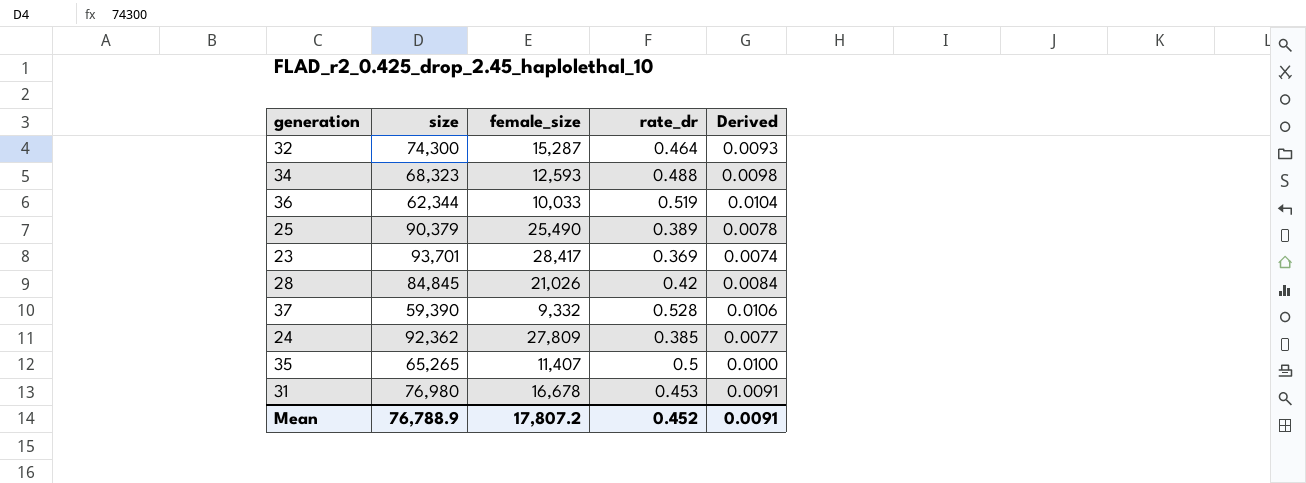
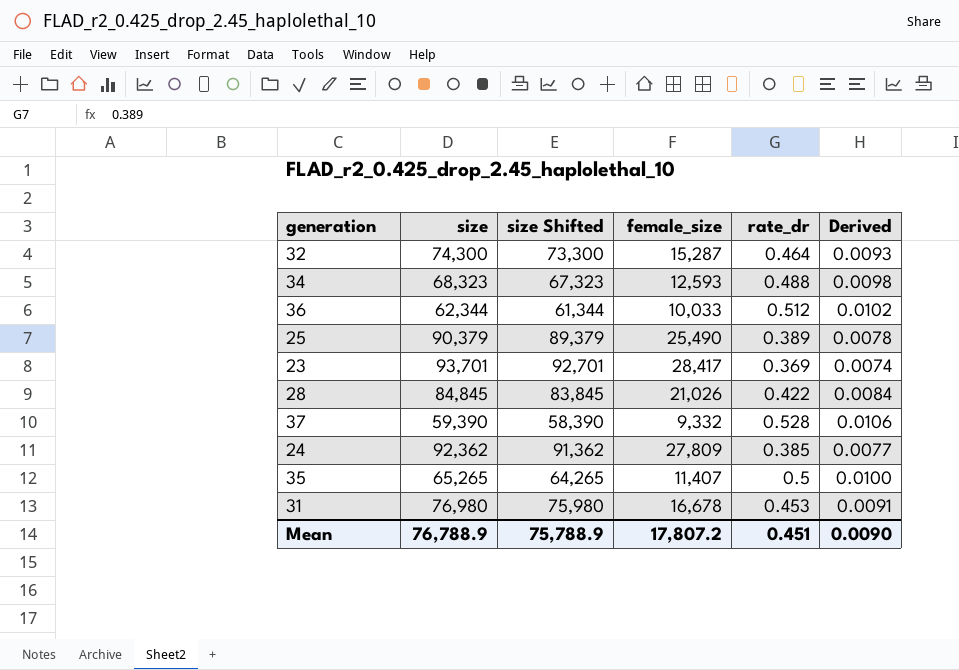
column size Shifted | formula: none -> [size] - 1000
36 | rate_dr: 0.519 -> 0.512
36 | Derived: 0.0104 -> 0.0102
28 | rate_dr: 0.42 -> 0.422
Mean | rate_dr: 0.452 -> 0.451
Mean | Derived: 0.0091 -> 0.0090

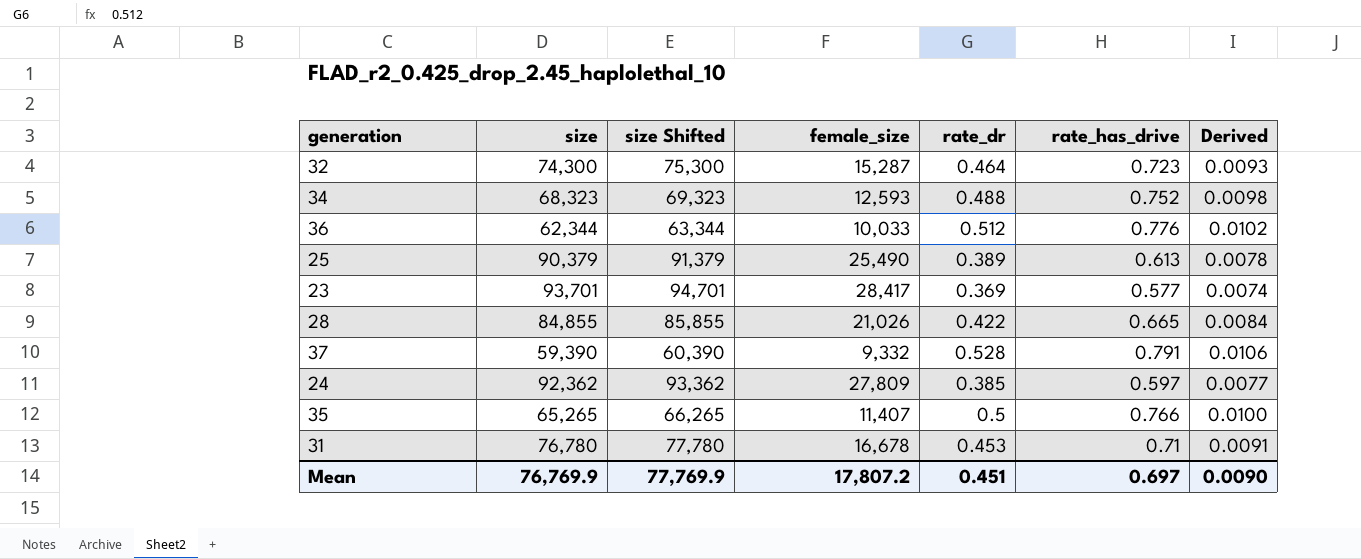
column size Shifted | formula: [size] - 1000 -> [size] + 1000
column rate_has_drive | position: none -> 6
28 | size: 84,845 -> 84,855
31 | size: 76,980 -> 76,780
Mean | size: 76,788.9 -> 76,769.9
Mean | size Shifted: 75,788.9 -> 77,769.9

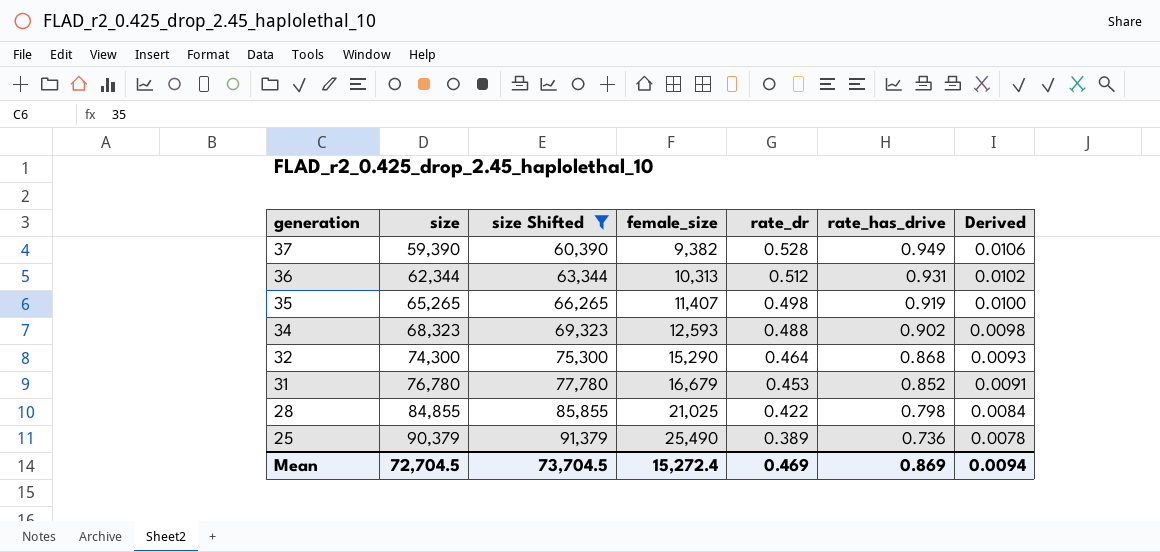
filter: none -> size Shifted <= 91,379
row order: none -> generation descending
37 | female_size: 9,332 -> 9,382
37 | rate_has_drive: 0.791 -> 0.949
36 | female_size: 10,033 -> 10,313
36 | rate_has_drive: 0.776 -> 0.931
35 | rate_dr: 0.5 -> 0.498
35 | rate_has_drive: 0.766 -> 0.919
34 | rate_has_drive: 0.752 -> 0.902
32 | female_size: 15,287 -> 15,290
32 | rate_has_drive: 0.723 -> 0.868
31 | female_size: 16,678 -> 16,679
31 | rate_has_drive: 0.71 -> 0.852
28 | female_size: 21,026 -> 21,025
28 | rate_has_drive: 0.665 -> 0.798
25 | rate_has_drive: 0.613 -> 0.736
Mean | size: 76,769.9 -> 72,704.5
Mean | size Shifted: 77,769.9 -> 73,704.5
Mean | female_size: 17,807.2 -> 15,272.4
Mean | rate_dr: 0.451 -> 0.469
Mean | rate_has_drive: 0.697 -> 0.869
Mean | Derived: 0.0090 -> 0.0094

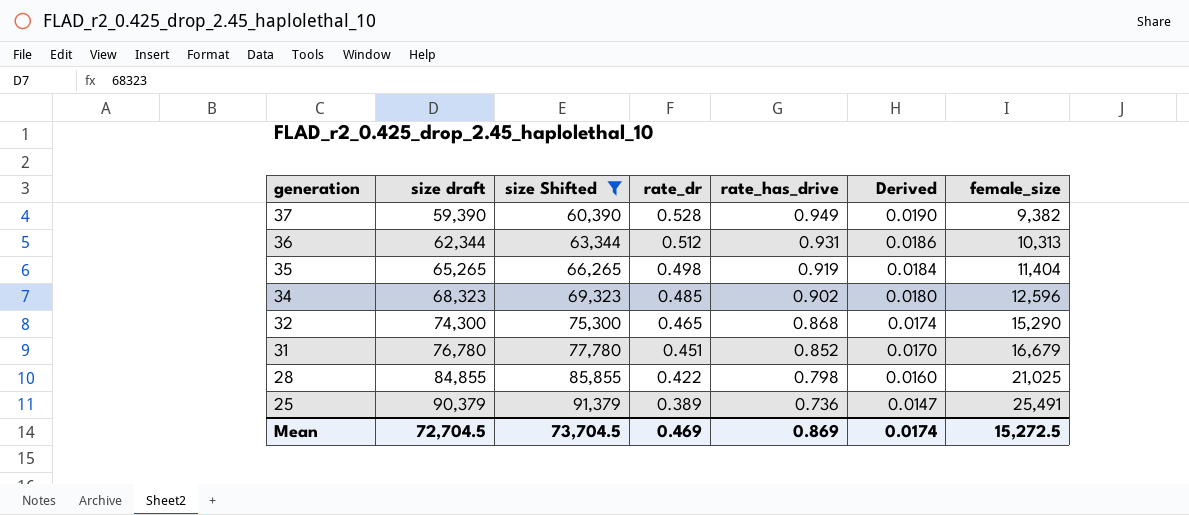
column name: size -> size draft
column Derived | formula: [rate_dr] * 0.02 -> [rate_has_drive] * 0.02
column female_size | position: 4 -> 7
35 | female_size: 11,407 -> 11,404
34 | rate_dr: 0.488 -> 0.485
34 | female_size: 12,593 -> 12,596
32 | rate_dr: 0.464 -> 0.465
31 | rate_dr: 0.453 -> 0.451
25 | female_size: 25,490 -> 25,491
Mean | Derived: 0.0094 -> 0.0174
Mean | female_size: 15,272.4 -> 15,272.5

